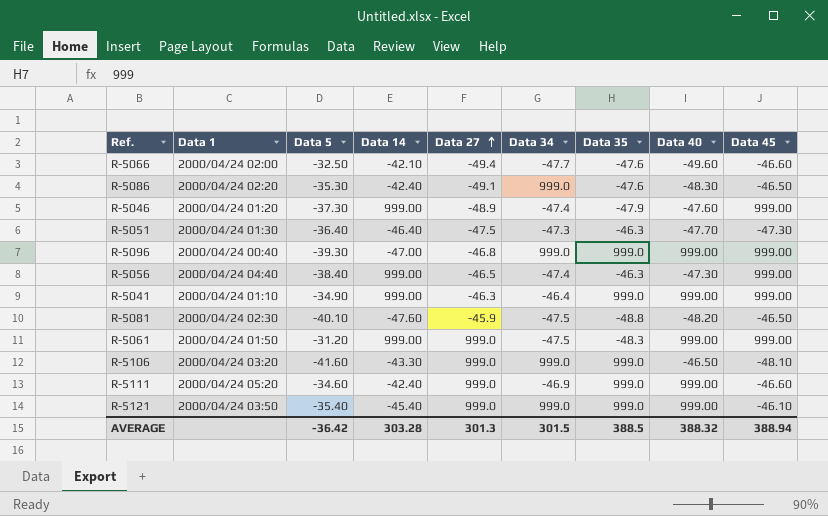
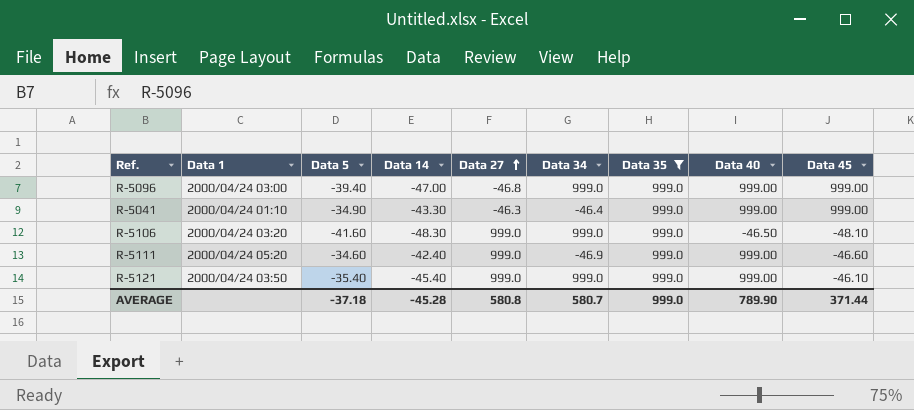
filter: none -> Data 35 = 999.0
R-5096 | Data 1: 2000/04/24 00:40 -> 2000/04/24 03:00
R-5096 | Data 5: -39.30 -> -39.40
R-5041 | Data 14: 999.00 -> -43.30
R-5106 | Data 14: -43.30 -> -48.30
AVERAGE | Data 5: -36.42 -> -37.18
AVERAGE | Data 14: 303.28 -> -45.28
AVERAGE | Data 27: 301.3 -> 580.8
AVERAGE | Data 34: 301.5 -> 580.7
AVERAGE | Data 35: 388.5 -> 999.0
AVERAGE | Data 40: 388.32 -> 789.90
AVERAGE | Data 45: 388.94 -> 371.44

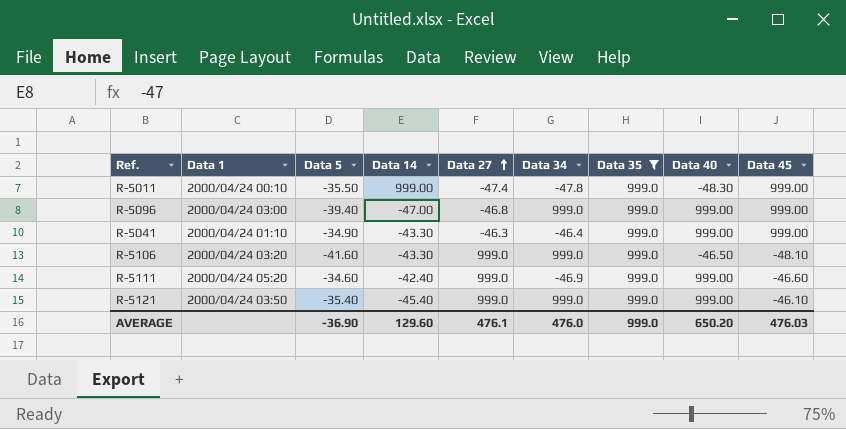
row R-5011: none -> 2000/04/24 00:10 | -35.50 | 999.00 | -47.4 | -47.8 | 999.0 | -48.30 | 999.00
R-5106 | Data 14: -48.30 -> -43.30
AVERAGE | Data 5: -37.18 -> -36.90
AVERAGE | Data 14: -45.28 -> 129.60
AVERAGE | Data 27: 580.8 -> 476.1
AVERAGE | Data 34: 580.7 -> 476.0
AVERAGE | Data 40: 789.90 -> 650.20
AVERAGE | Data 45: 371.44 -> 476.03

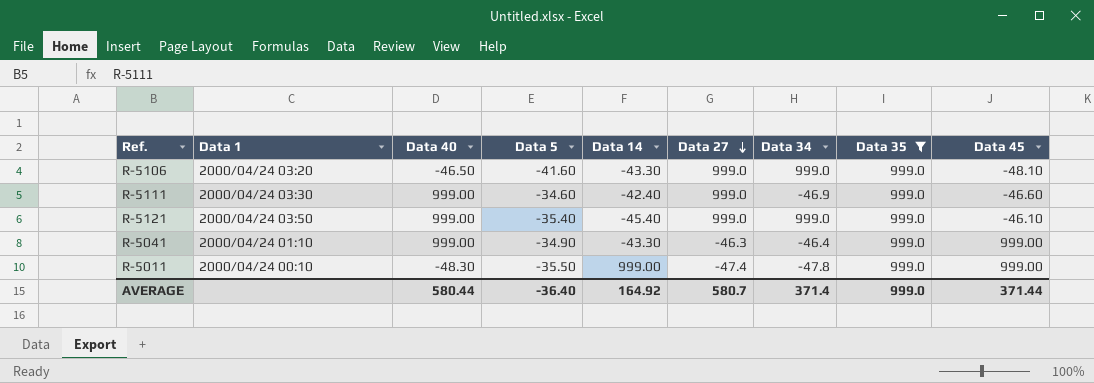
row order: Data 27 ascending -> Data 27 descending
column Data 40 | position: 8 -> 3
row R-5096: 2000/04/24 03:00 | -39.40 | -47.00 | -46.8 | 999.0 | 999.0 | 999.00 | 999.00 -> none
R-5111 | Data 1: 2000/04/24 05:20 -> 2000/04/24 03:30
AVERAGE | Data 40: 650.20 -> 580.44
AVERAGE | Data 5: -36.90 -> -36.40
AVERAGE | Data 14: 129.60 -> 164.92
AVERAGE | Data 27: 476.1 -> 580.7
AVERAGE | Data 34: 476.0 -> 371.4
AVERAGE | Data 45: 476.03 -> 371.44

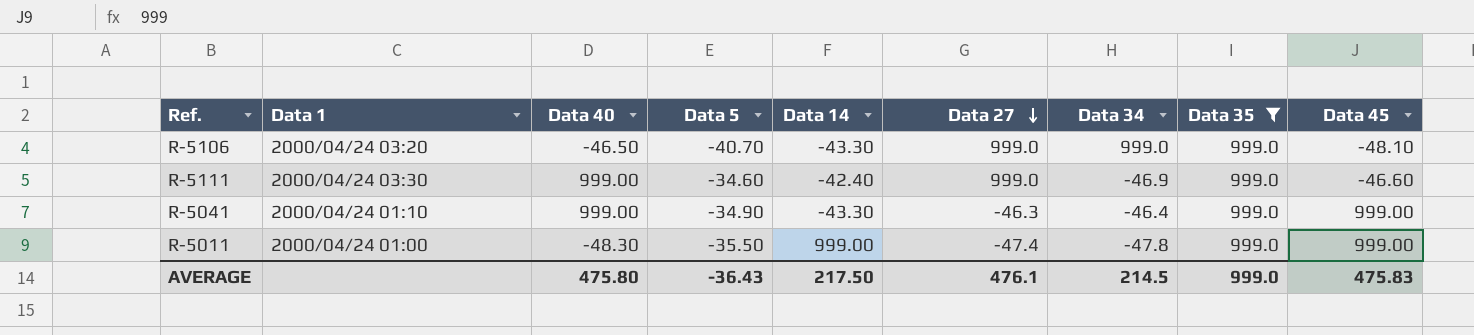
row R-5121: 2000/04/24 03:50 | 999.00 | -35.40 | -45.40 | 999.0 | 999.0 | 999.0 | -46.10 -> none
R-5106 | Data 5: -41.60 -> -40.70
R-5011 | Data 1: 2000/04/24 00:10 -> 2000/04/24 01:00
AVERAGE | Data 40: 580.44 -> 475.80
AVERAGE | Data 5: -36.40 -> -36.43
AVERAGE | Data 14: 164.92 -> 217.50
AVERAGE | Data 27: 580.7 -> 476.1
AVERAGE | Data 34: 371.4 -> 214.5
AVERAGE | Data 45: 371.44 -> 475.83

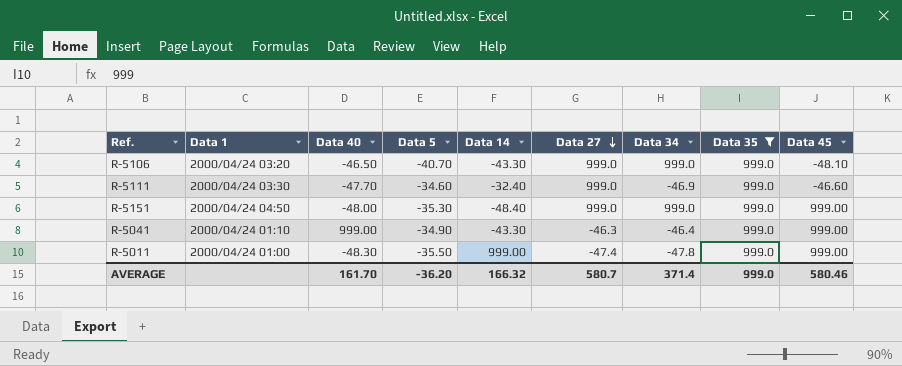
R-5111 | Data 40: 999.00 -> -47.70
R-5111 | Data 14: -42.40 -> -32.40
row R-5151: none -> 2000/04/24 04:50 | -48.00 | -35.30 | -48.40 | 999.0 | 999.0 | 999.0 | 999.00
AVERAGE | Data 40: 475.80 -> 161.70
AVERAGE | Data 5: -36.43 -> -36.20
AVERAGE | Data 14: 217.50 -> 166.32
AVERAGE | Data 27: 476.1 -> 580.7
AVERAGE | Data 34: 214.5 -> 371.4
AVERAGE | Data 45: 475.83 -> 580.46

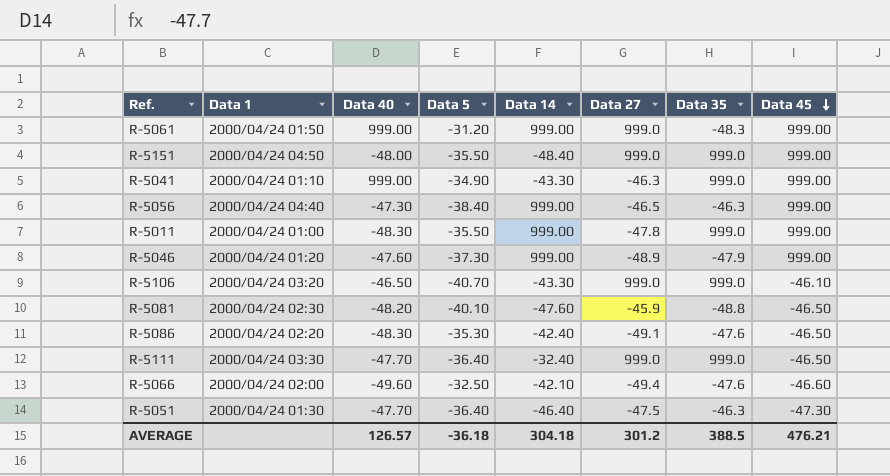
filter: Data 35 = 999.0 -> none
row order: Data 27 descending -> Data 45 descending
column Data 34 | position: 7 -> none
R-5151 | Data 5: -35.30 -> -35.50
R-5011 | Data 27: -47.4 -> -47.8
R-5106 | Data 45: -48.10 -> -46.10
R-5111 | Data 5: -34.60 -> -36.40
R-5111 | Data 45: -46.60 -> -46.50
AVERAGE | Data 40: 161.70 -> 126.57
AVERAGE | Data 5: -36.20 -> -36.18
AVERAGE | Data 14: 166.32 -> 304.18
AVERAGE | Data 27: 580.7 -> 301.2
AVERAGE | Data 35: 999.0 -> 388.5
AVERAGE | Data 45: 580.46 -> 476.21

